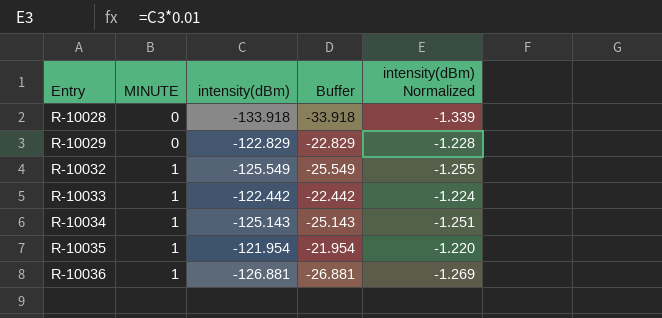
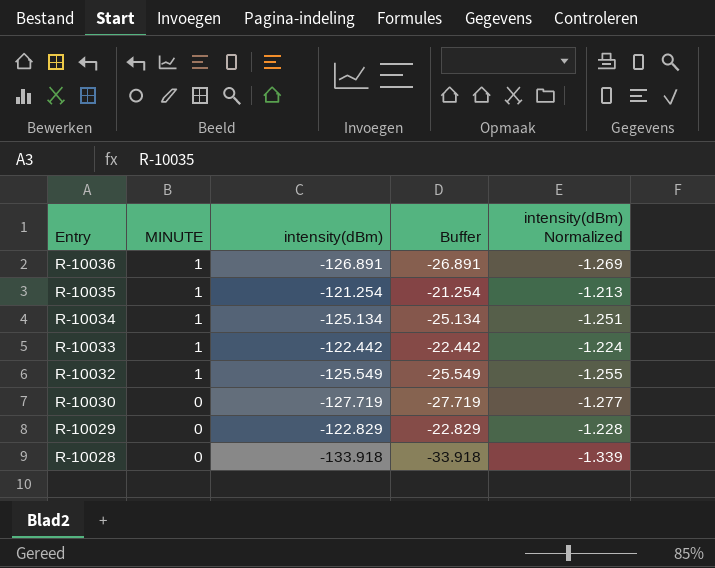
row order: Entry ascending -> Entry descending
R-10036 | intensity(dBm): -126.881 -> -126.891
R-10036 | Buffer: -26.881 -> -26.891
R-10035 | intensity(dBm): -121.954 -> -121.254
R-10035 | Buffer: -21.954 -> -21.254
R-10035 | intensity(dBm) Normalized: -1.220 -> -1.213
R-10034 | intensity(dBm): -125.143 -> -125.134
R-10034 | Buffer: -25.143 -> -25.134
row R-10030: none -> 0 | -127.719 | -27.719 | -1.277

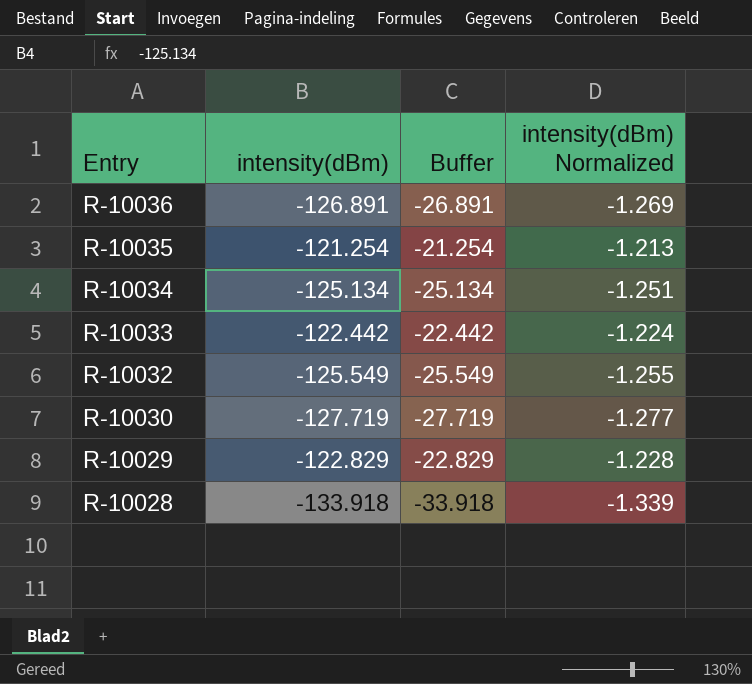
column MINUTE | position: 2 -> none

